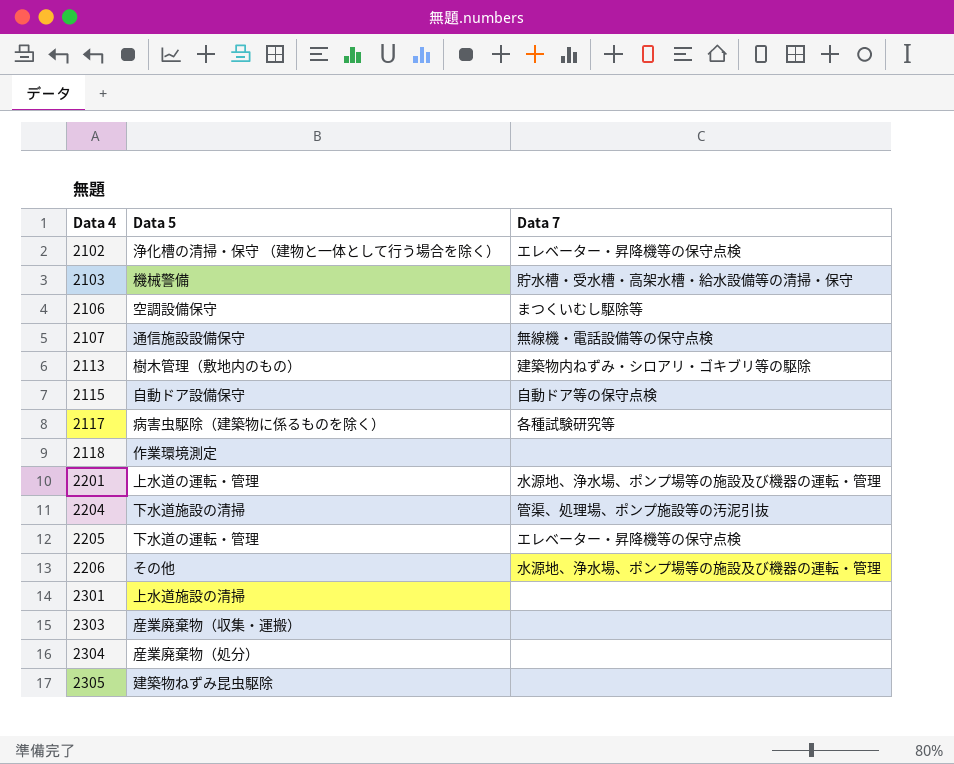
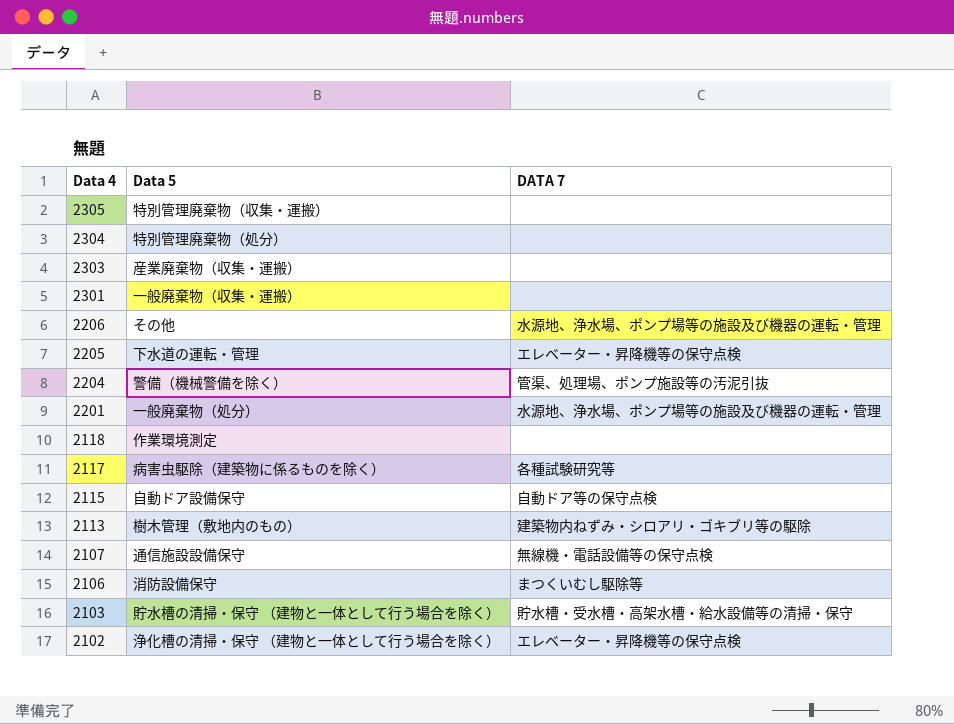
row order: Data 4 ascending -> Data 4 descending
column name: Data 7 -> DATA 7
2305 | Data 5: 建築物ねずみ昆虫駆除 -> 特別管理廃棄物（収集・運搬）
2304 | Data 5: 産業廃棄物（処分） -> 特別管理廃棄物（処分）
2301 | Data 5: 上水道施設の清掃 -> 一般廃棄物（収集・運搬）
2204 | Data 5: 下水道施設の清掃 -> 警備（機械警備を除く）
2201 | Data 5: 上水道の運転・管理 -> 一般廃棄物（処分）
2106 | Data 5: 空調設備保守 -> 消防設備保守
2103 | Data 5: 機械警備 -> 貯水槽の清掃・保守 （建物と一体として行う場合を除く）

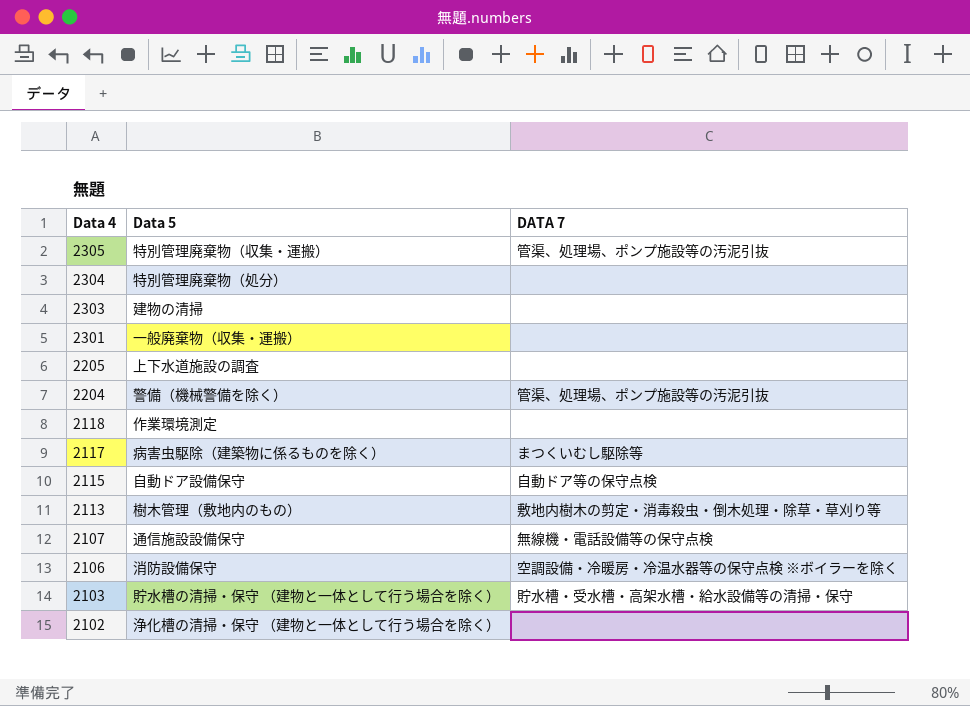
row 2206: その他 | 水源地、浄水場、ポンプ場等の施設及び機器の運転・管理 -> none
row 2201: 一般廃棄物（処分） | 水源地、浄水場、ポンプ場等の施設及び機器の運転・管理 -> none
2305 | DATA 7: none -> 管渠、処理場、ポンプ施設等の汚泥引抜
2303 | Data 5: 産業廃棄物（収集・運搬） -> 建物の清掃
2205 | Data 5: 下水道の運転・管理 -> 上下水道施設の調査
2205 | DATA 7: エレベーター・昇降機等の保守点検 -> none
2117 | DATA 7: 各種試験研究等 -> まつくいむし駆除等
2113 | DATA 7: 建築物内ねずみ・シロアリ・ゴキブリ等の駆除 -> 敷地内樹木の剪定・消毒殺虫・倒木処理・除草・草刈り等
2106 | DATA 7: まつくいむし駆除等 -> 空調設備・冷暖房・冷温水器等の保守点検 ※ボイラーを除く
2102 | DATA 7: エレベーター・昇降機等の保守点検 -> none

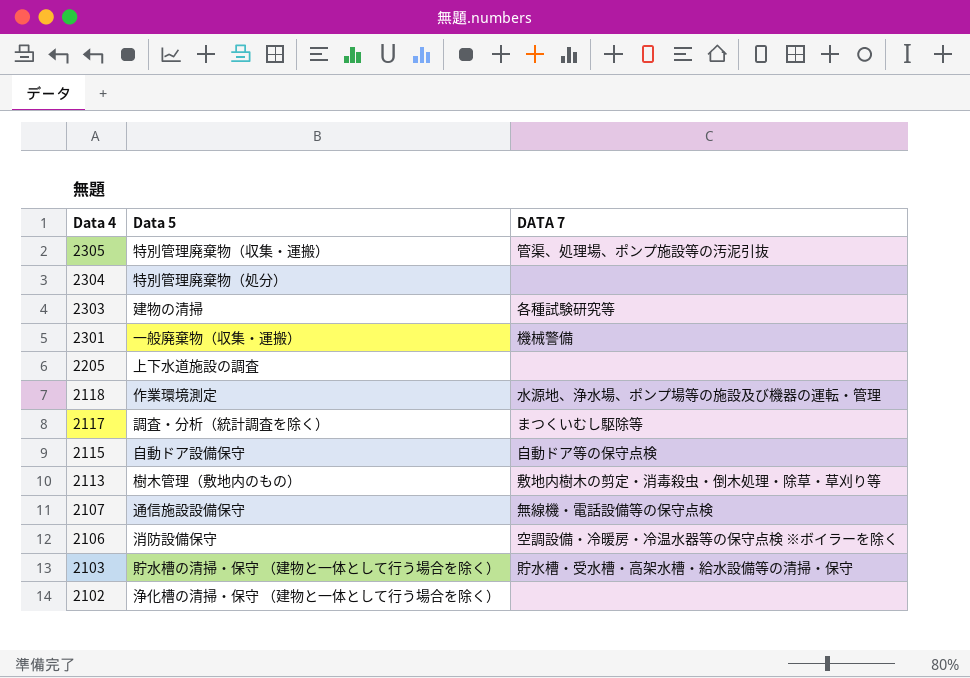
row 2204: 警備（機械警備を除く） | 管渠、処理場、ポンプ施設等の汚泥引抜 -> none
2303 | DATA 7: none -> 各種試験研究等
2301 | DATA 7: none -> 機械警備
2118 | DATA 7: none -> 水源地、浄水場、ポンプ場等の施設及び機器の運転・管理
2117 | Data 5: 病害虫駆除（建築物に係るものを除く） -> 調査・分析（統計調査を除く）

